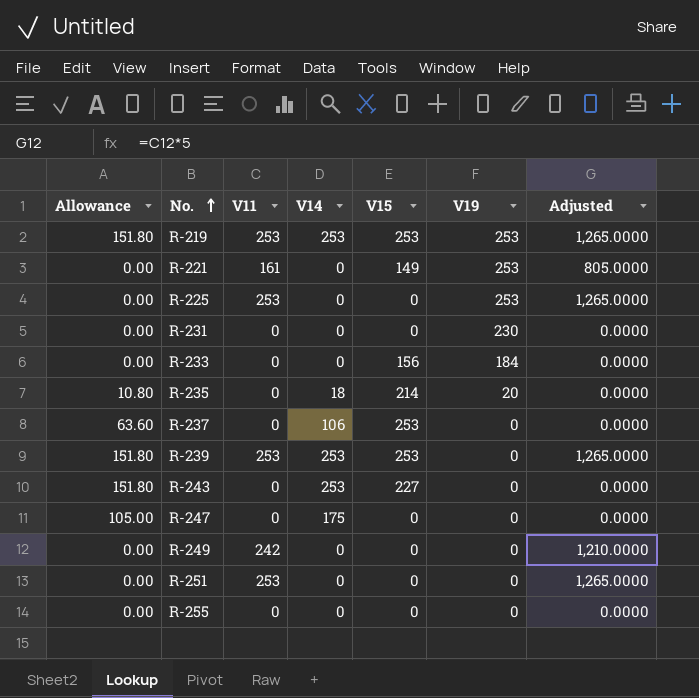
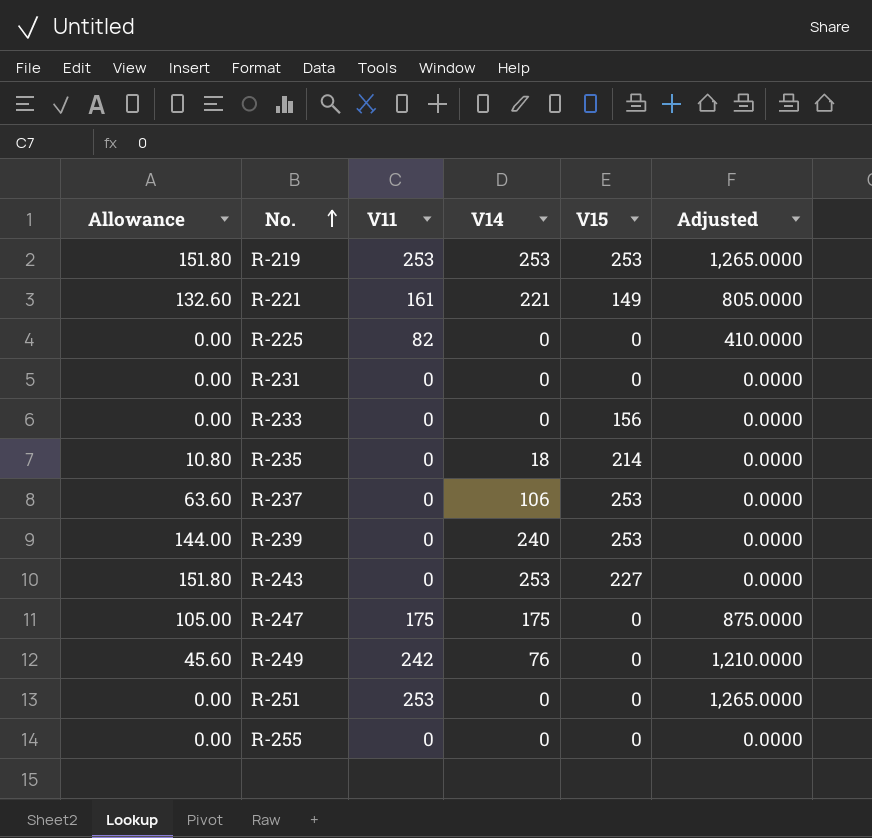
column V19 | position: 6 -> none
R-221 | Allowance: 0.00 -> 132.60
R-221 | V14: 0 -> 221
R-225 | V11: 253 -> 82
R-225 | Adjusted: 1,265.0000 -> 410.0000
R-239 | Allowance: 151.80 -> 144.00
R-239 | V11: 253 -> 0
R-239 | V14: 253 -> 240
R-239 | Adjusted: 1,265.0000 -> 0.0000
R-247 | V11: 0 -> 175
R-247 | Adjusted: 0.0000 -> 875.0000
R-249 | Allowance: 0.00 -> 45.60
R-249 | V14: 0 -> 76

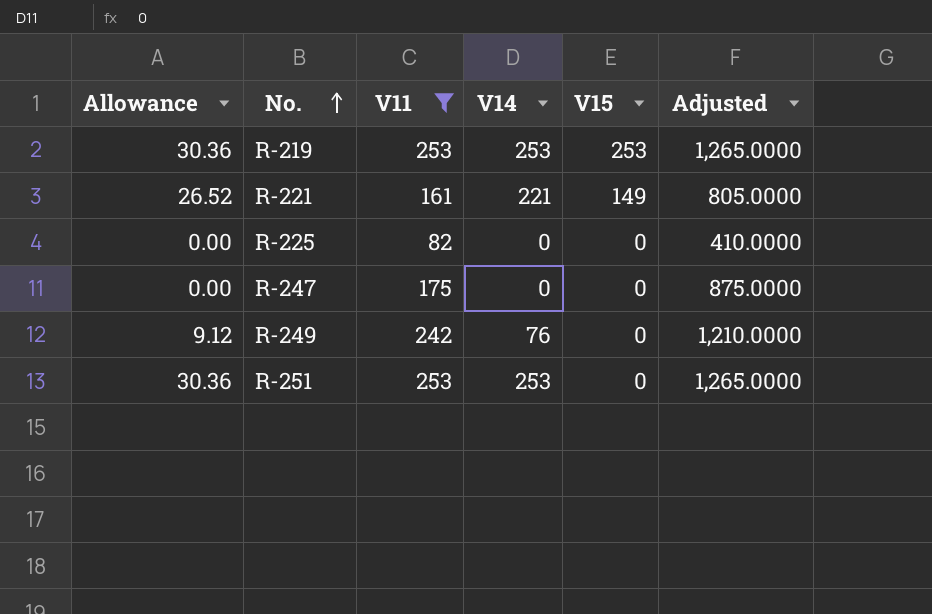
filter: none -> V11 != 0
column Allowance | formula: [V14] * 0.6 -> [V14] * 0.12
R-247 | V14: 175 -> 0
R-251 | V14: 0 -> 253

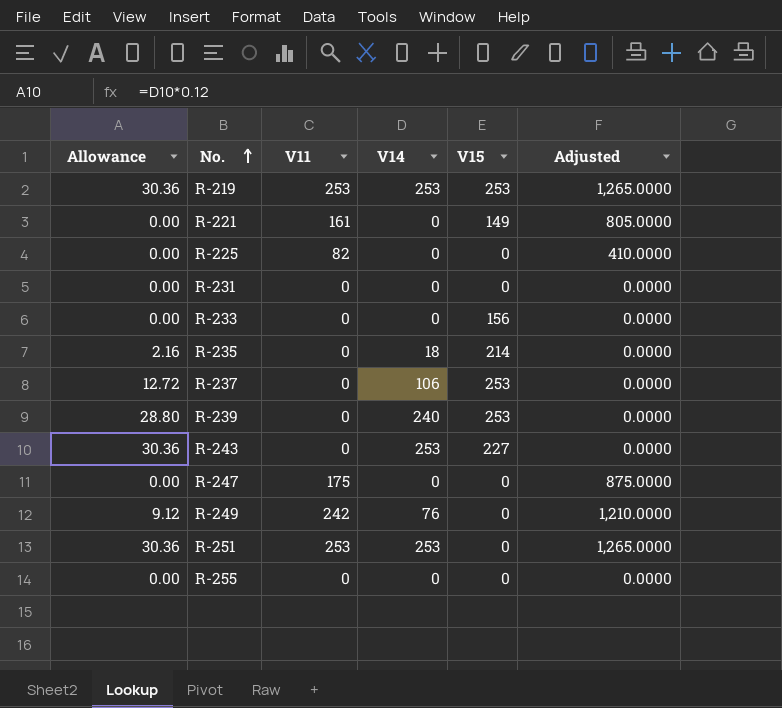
filter: V11 != 0 -> none
R-221 | Allowance: 26.52 -> 0.00
R-221 | V14: 221 -> 0

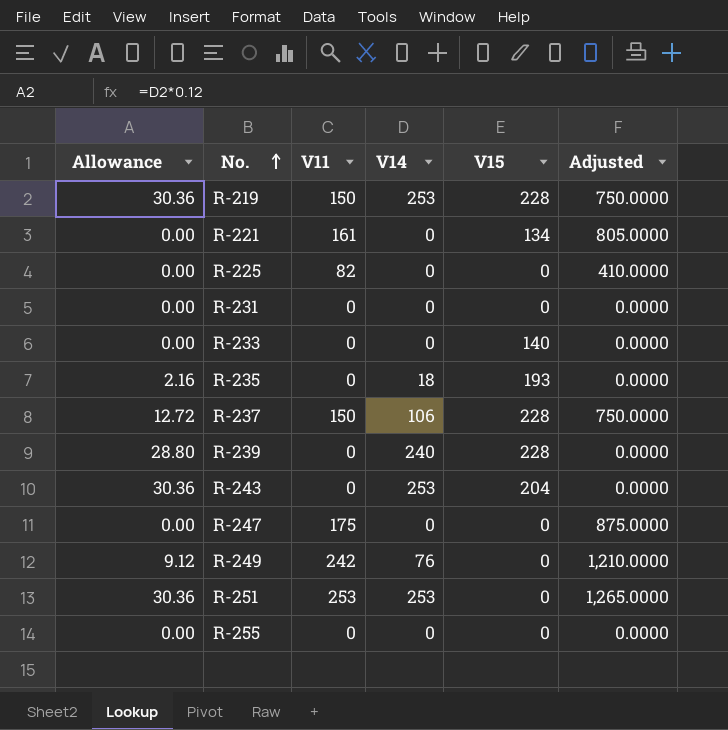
R-219 | V11: 253 -> 150
R-219 | V15: 253 -> 228
R-219 | Adjusted: 1,265.0000 -> 750.0000
R-221 | V15: 149 -> 134
R-233 | V15: 156 -> 140
R-235 | V15: 214 -> 193
R-237 | V11: 0 -> 150
R-237 | V15: 253 -> 228
R-237 | Adjusted: 0.0000 -> 750.0000
R-239 | V15: 253 -> 228
R-243 | V15: 227 -> 204

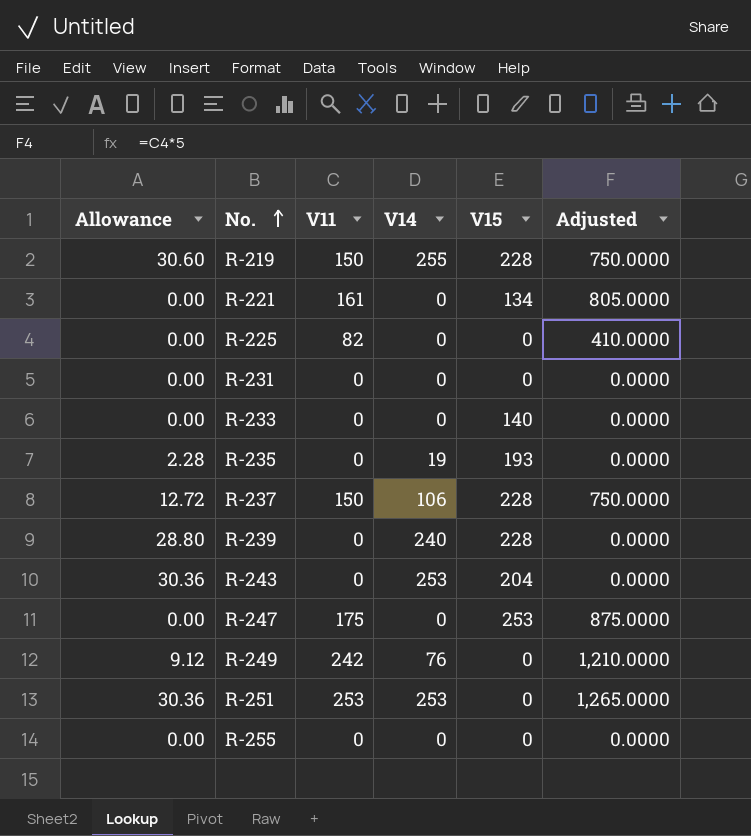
R-219 | Allowance: 30.36 -> 30.60
R-219 | V14: 253 -> 255
R-235 | Allowance: 2.16 -> 2.28
R-235 | V14: 18 -> 19
R-247 | V15: 0 -> 253

